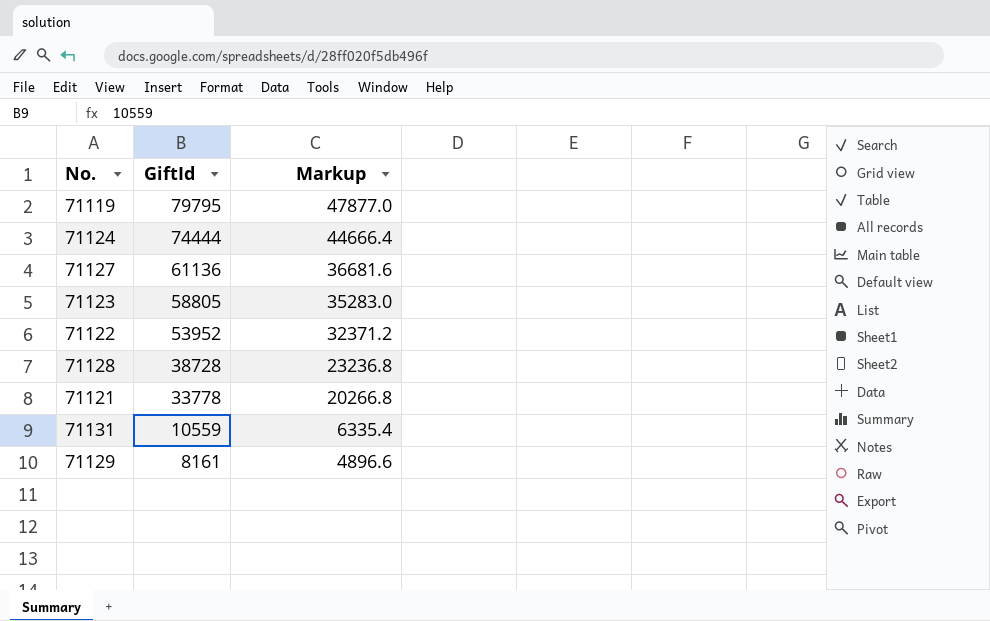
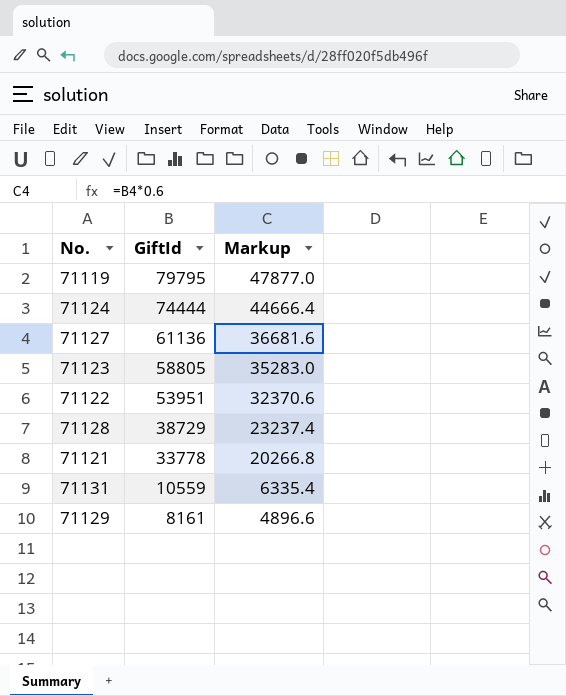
71122 | GiftId: 53952 -> 53951
71122 | Markup: 32371.2 -> 32370.6
71128 | GiftId: 38728 -> 38729
71128 | Markup: 23236.8 -> 23237.4

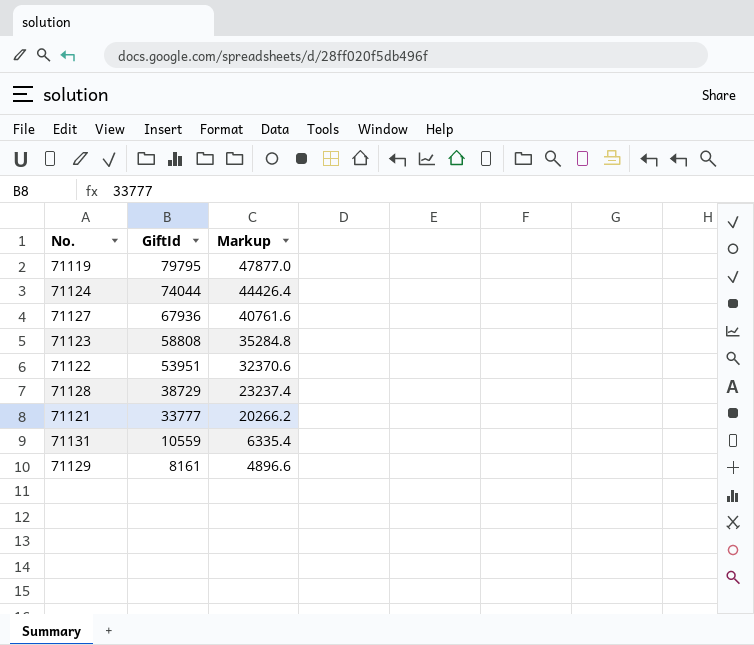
71124 | GiftId: 74444 -> 74044
71124 | Markup: 44666.4 -> 44426.4
71127 | GiftId: 61136 -> 67936
71127 | Markup: 36681.6 -> 40761.6
71123 | GiftId: 58805 -> 58808
71123 | Markup: 35283.0 -> 35284.8
71121 | GiftId: 33778 -> 33777
71121 | Markup: 20266.8 -> 20266.2

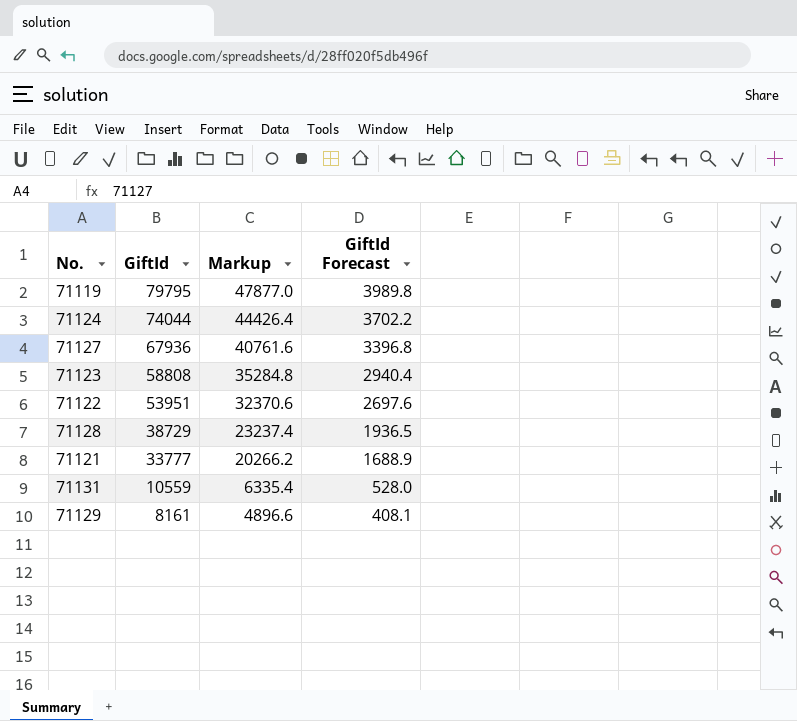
column GiftId Forecast | formula: none -> [GiftId] * 0.05

